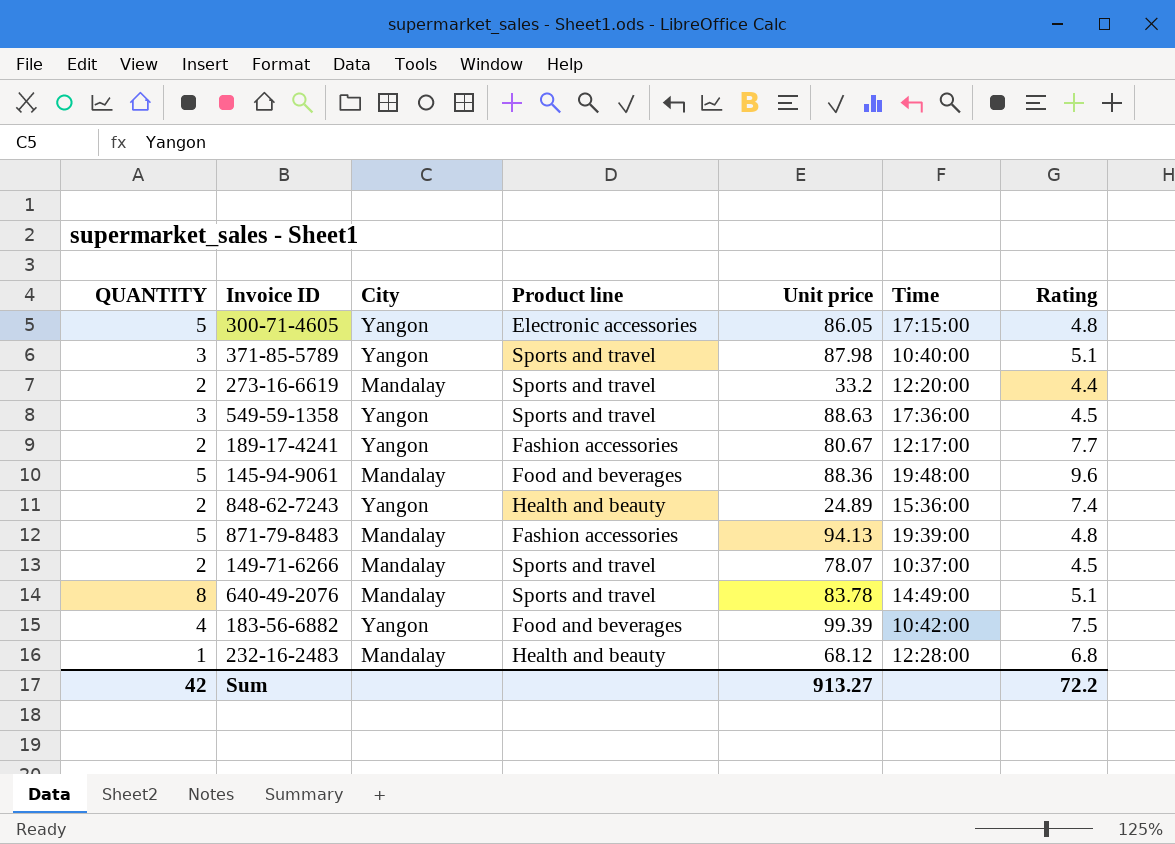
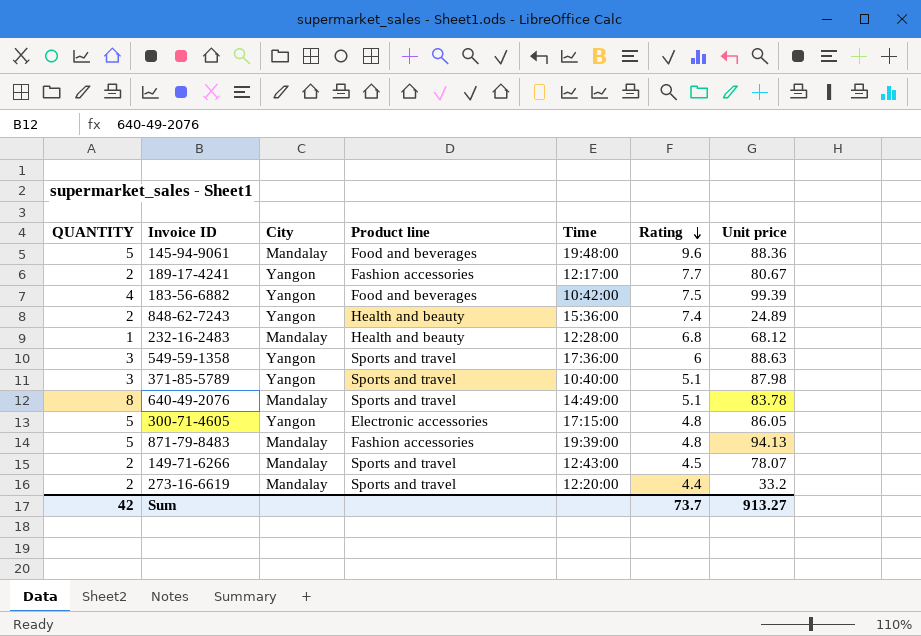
row order: none -> Rating descending
column Unit price | position: 5 -> 7
549-59-1358 | Rating: 4.5 -> 6
149-71-6266 | Time: 10:37:00 -> 12:43:00
Sum | Rating: 72.2 -> 73.7

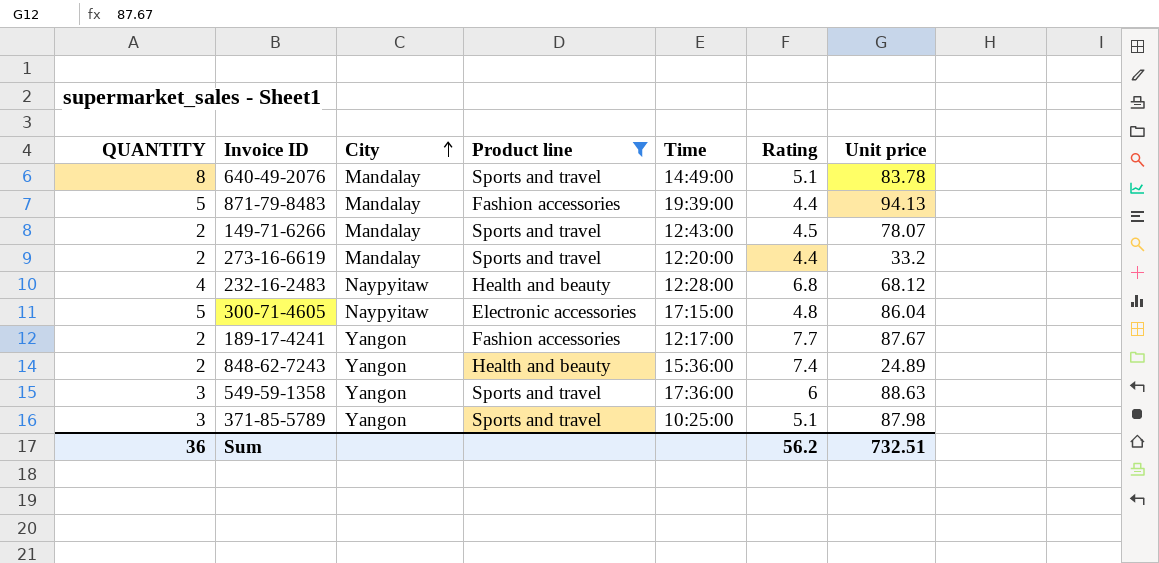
filter: none -> Product line != Food and beverages
row order: Rating descending -> City ascending
871-79-8483 | Rating: 4.8 -> 4.4
232-16-2483 | QUANTITY: 1 -> 4
232-16-2483 | City: Mandalay -> Naypyitaw
300-71-4605 | City: Yangon -> Naypyitaw
300-71-4605 | Unit price: 86.05 -> 86.04
189-17-4241 | Unit price: 80.67 -> 87.67
371-85-5789 | Time: 10:40:00 -> 10:25:00
Sum | QUANTITY: 42 -> 36
Sum | Rating: 73.7 -> 56.2
Sum | Unit price: 913.27 -> 732.51

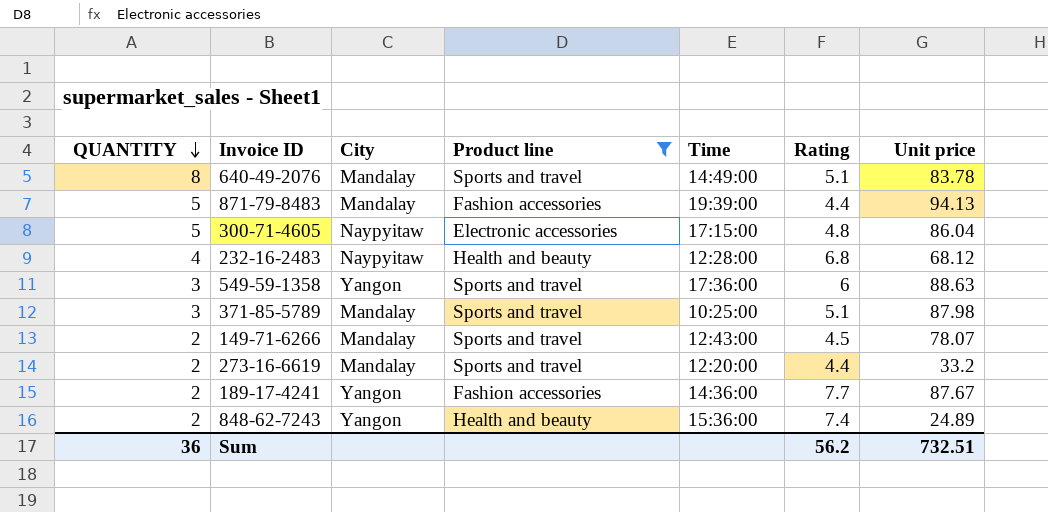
row order: City ascending -> QUANTITY descending
371-85-5789 | City: Yangon -> Mandalay
189-17-4241 | Time: 12:17:00 -> 14:36:00

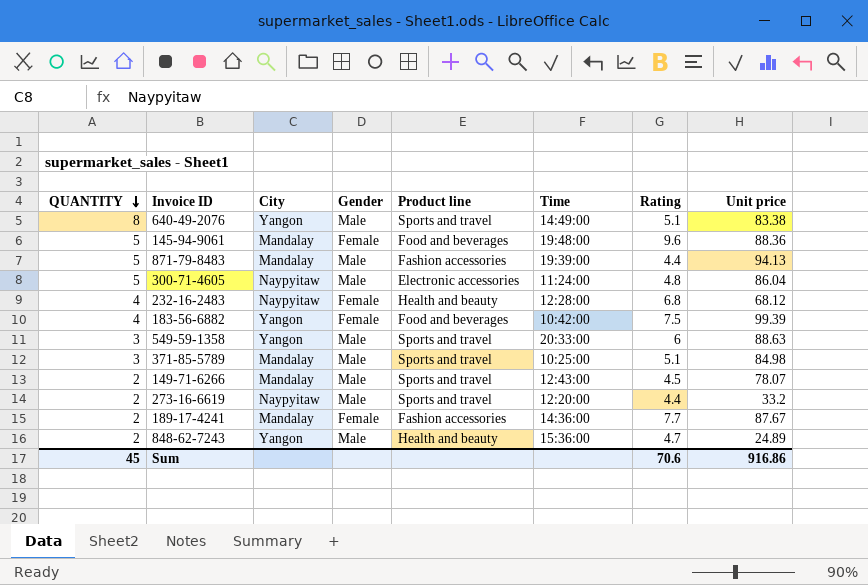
filter: Product line != Food and beverages -> none
column Gender | position: none -> 4
640-49-2076 | City: Mandalay -> Yangon
640-49-2076 | Unit price: 83.78 -> 83.38
300-71-4605 | Time: 17:15:00 -> 11:24:00
549-59-1358 | Time: 17:36:00 -> 20:33:00
371-85-5789 | Unit price: 87.98 -> 84.98
273-16-6619 | City: Mandalay -> Naypyitaw
189-17-4241 | City: Yangon -> Mandalay
848-62-7243 | Rating: 7.4 -> 4.7
Sum | QUANTITY: 36 -> 45
Sum | Rating: 56.2 -> 70.6
Sum | Unit price: 732.51 -> 916.86

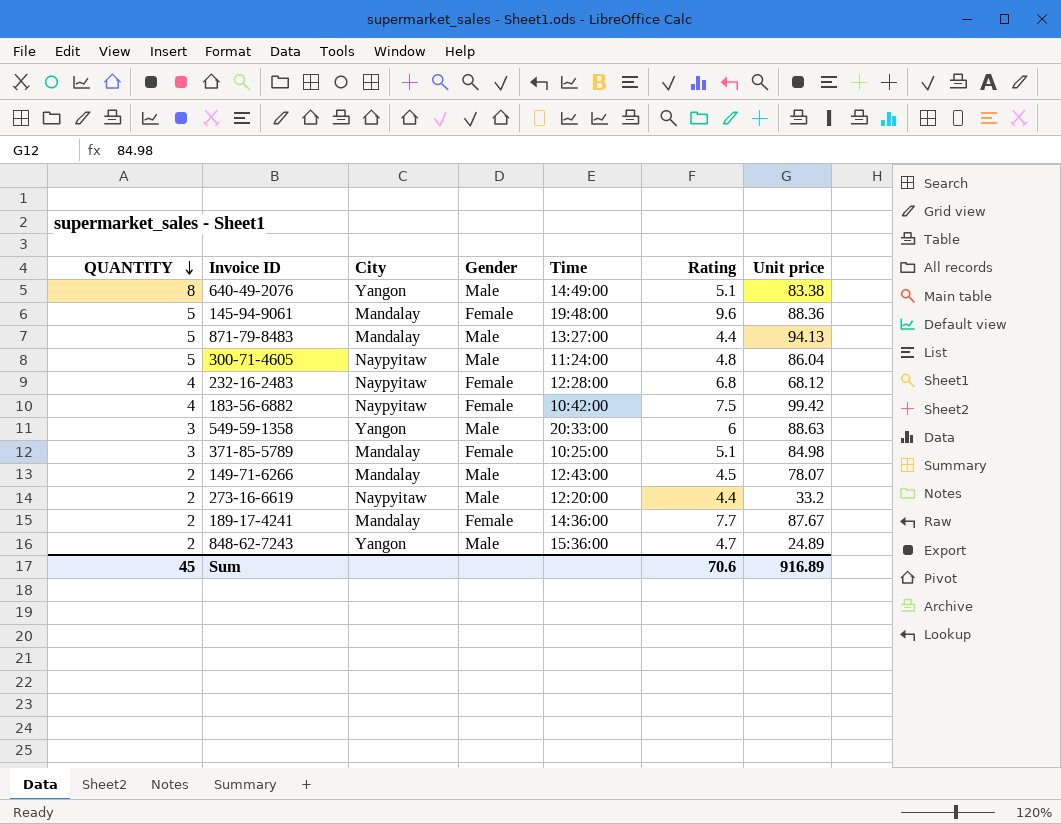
column Product line | position: 5 -> none
871-79-8483 | Time: 19:39:00 -> 13:27:00
183-56-6882 | City: Yangon -> Naypyitaw
183-56-6882 | Unit price: 99.39 -> 99.42
371-85-5789 | Gender: Male -> Female
Sum | Unit price: 916.86 -> 916.89

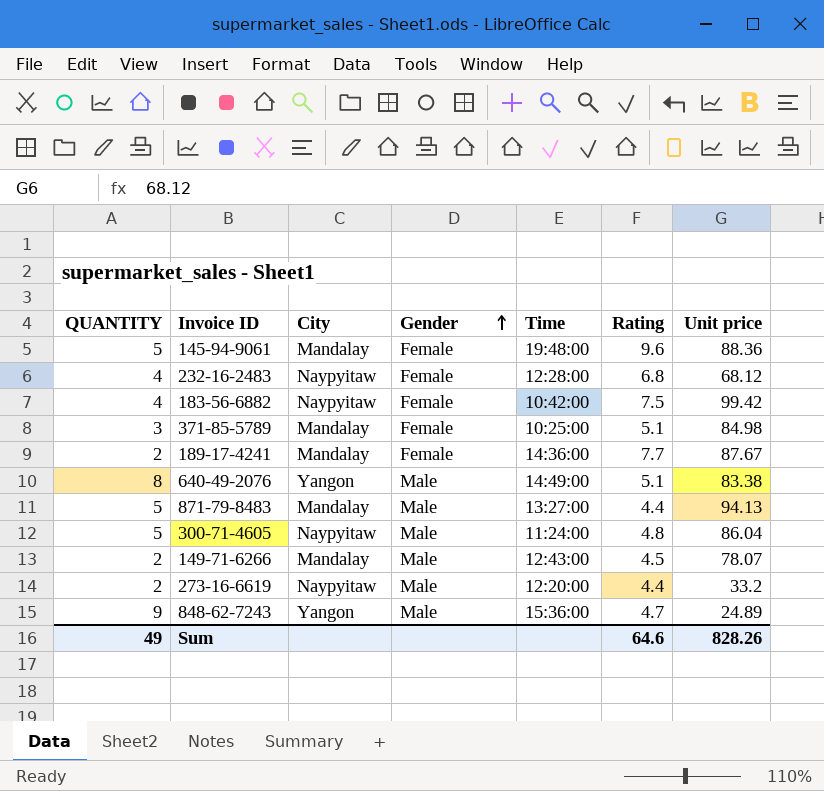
row order: QUANTITY descending -> Gender ascending
row 549-59-1358: 3 | Yangon | Male | 20:33:00 | 6 | 88.63 -> none
848-62-7243 | QUANTITY: 2 -> 9
Sum | QUANTITY: 45 -> 49
Sum | Rating: 70.6 -> 64.6
Sum | Unit price: 916.89 -> 828.26

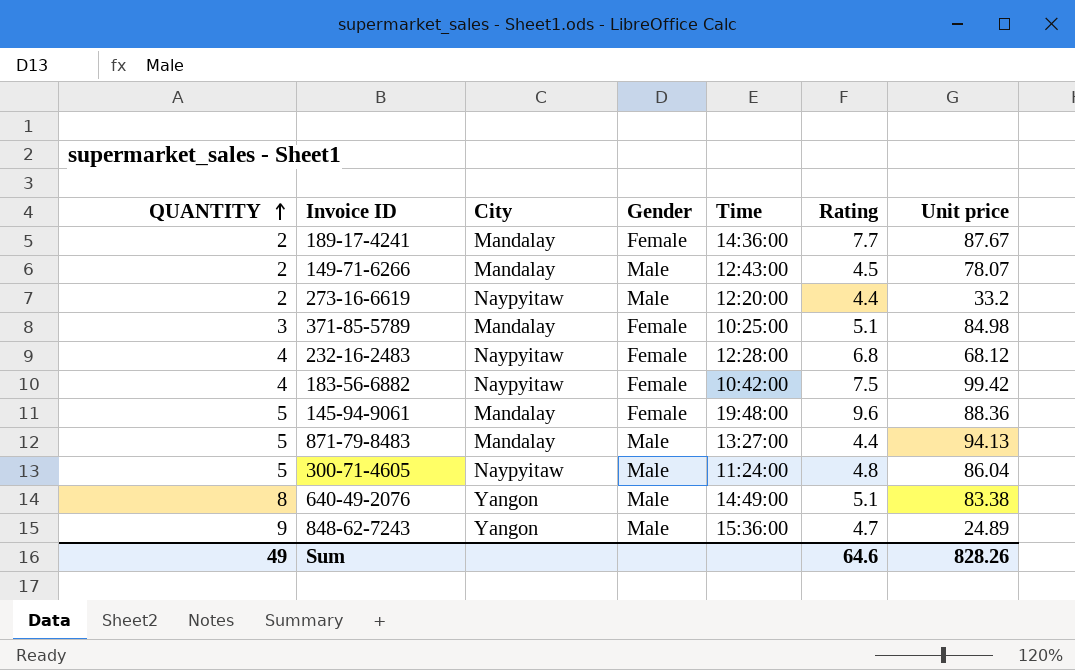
row order: Gender ascending -> QUANTITY ascending

